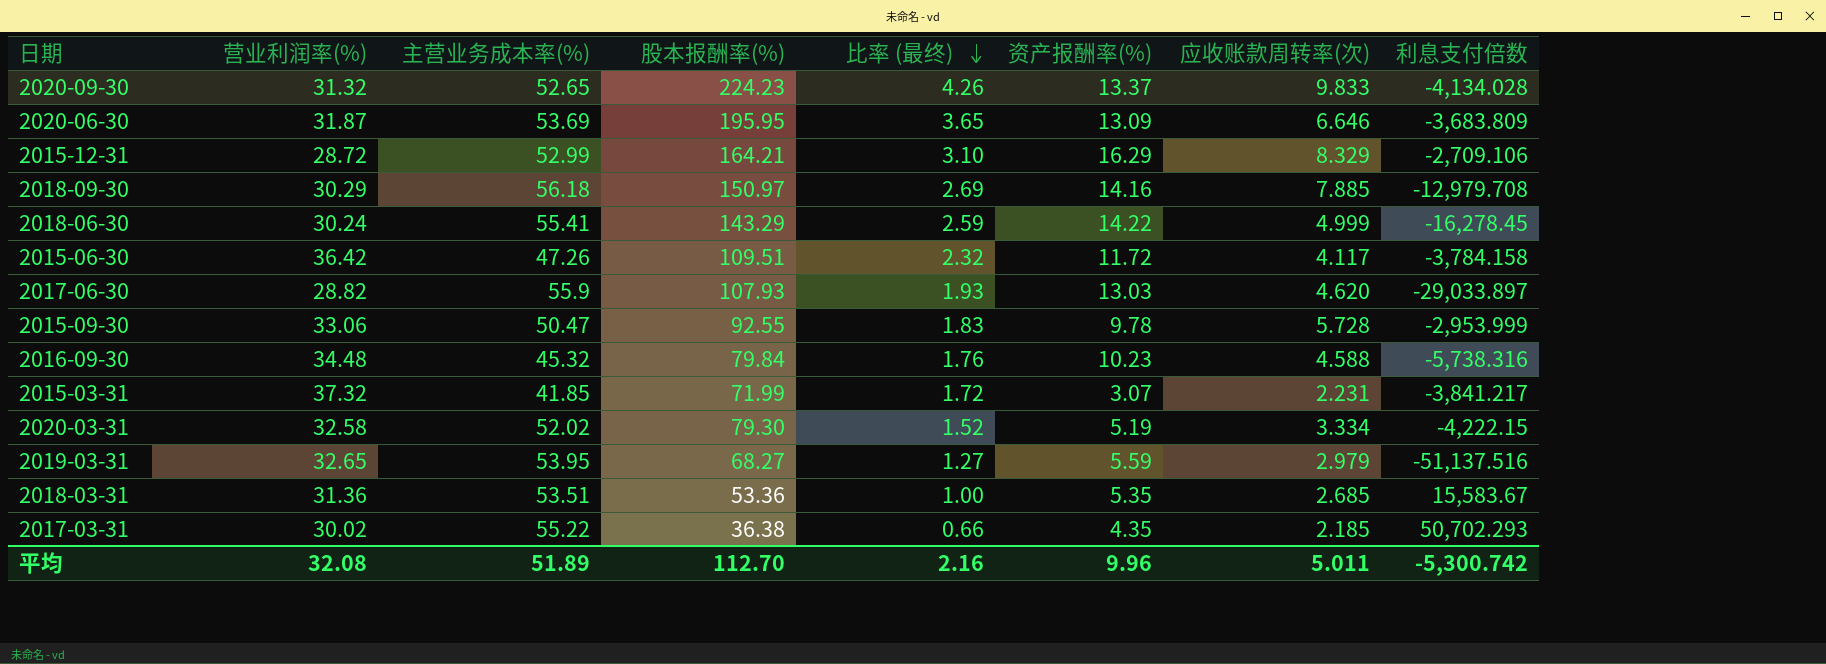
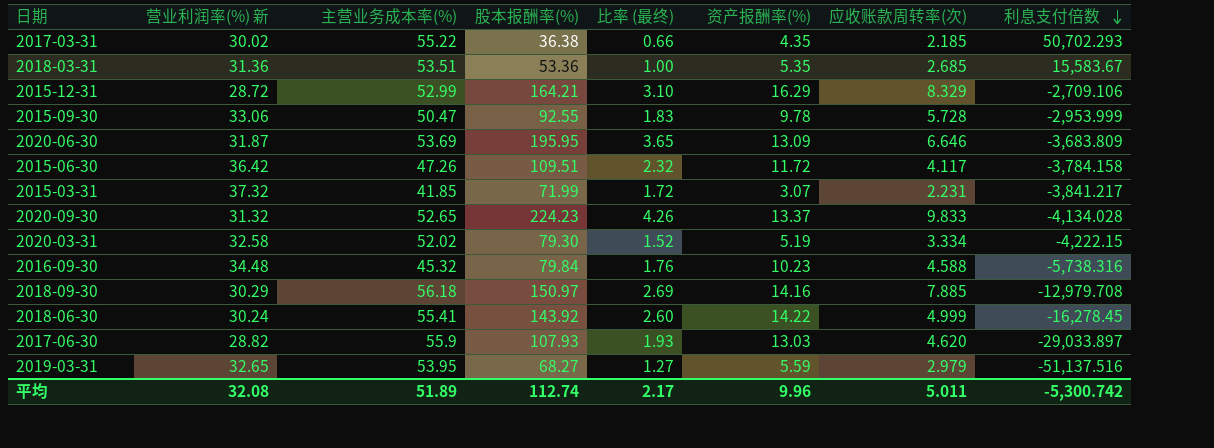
row order: 比率 (最终) descending -> 利息支付倍数 descending
column name: 营业利润率(%) -> 营业利润率(%) 新
2018-06-30 | 股本报酬率(%): 143.29 -> 143.92
2018-06-30 | 比率 (最终): 2.59 -> 2.60
平均 | 股本报酬率(%): 112.70 -> 112.74
平均 | 比率 (最终): 2.16 -> 2.17

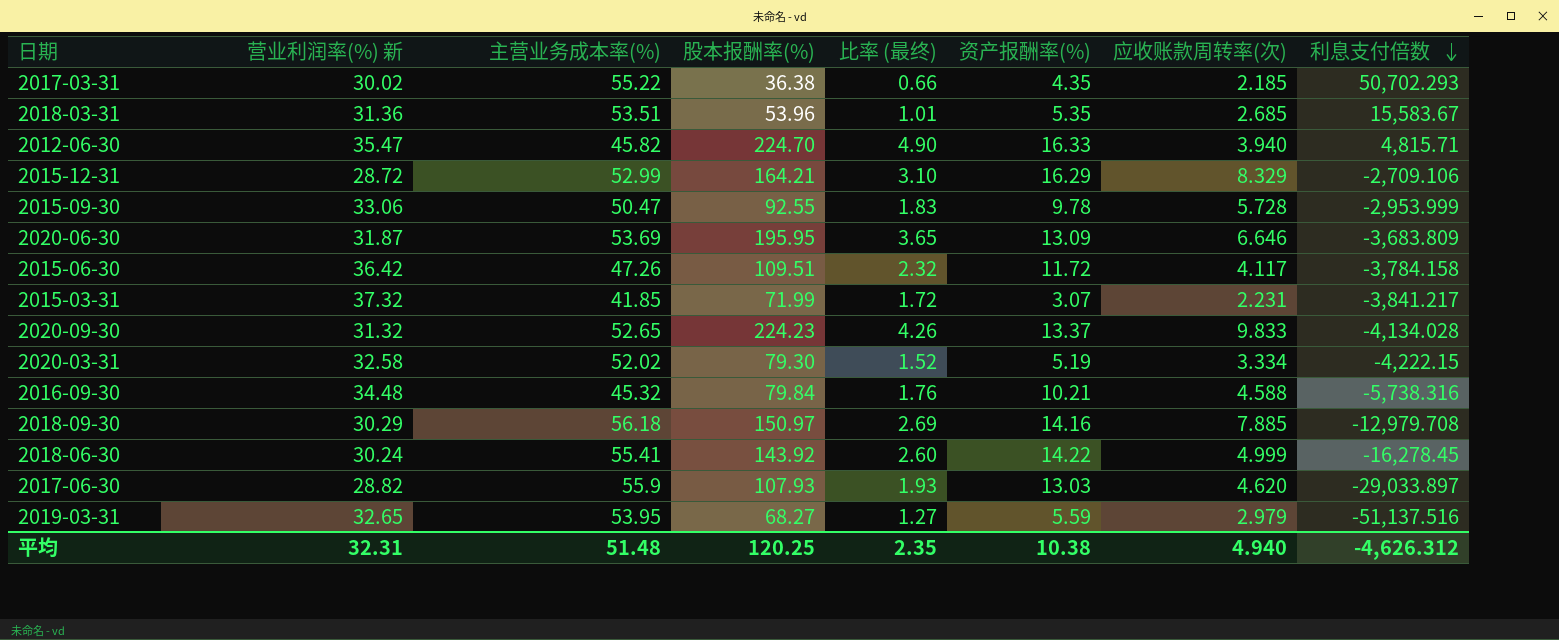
2018-03-31 | 股本报酬率(%): 53.36 -> 53.96
2018-03-31 | 比率 (最终): 1.00 -> 1.01
row 2012-06-30: none -> 35.47 | 45.82 | 224.70 | 4.90 | 16.33 | 3.940 | 4,815.71
2016-09-30 | 资产报酬率(%): 10.23 -> 10.21
平均 | 营业利润率(%) 新: 32.08 -> 32.31
平均 | 主营业务成本率(%): 51.89 -> 51.48
平均 | 股本报酬率(%): 112.74 -> 120.25
平均 | 比率 (最终): 2.17 -> 2.35
平均 | 资产报酬率(%): 9.96 -> 10.38
平均 | 应收账款周转率(次): 5.011 -> 4.940
平均 | 利息支付倍数: -5,300.742 -> -4,626.312

